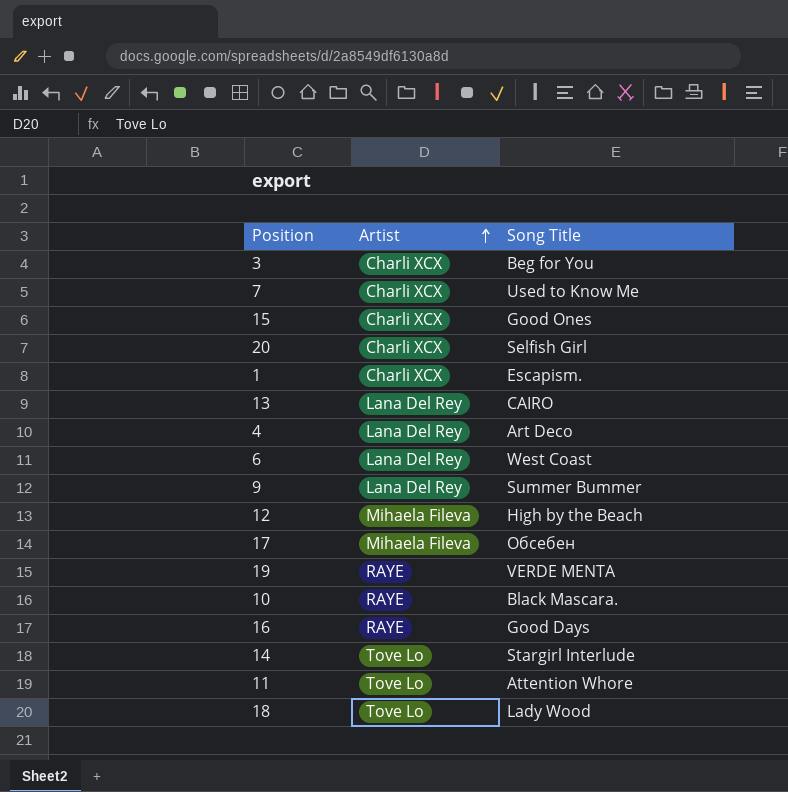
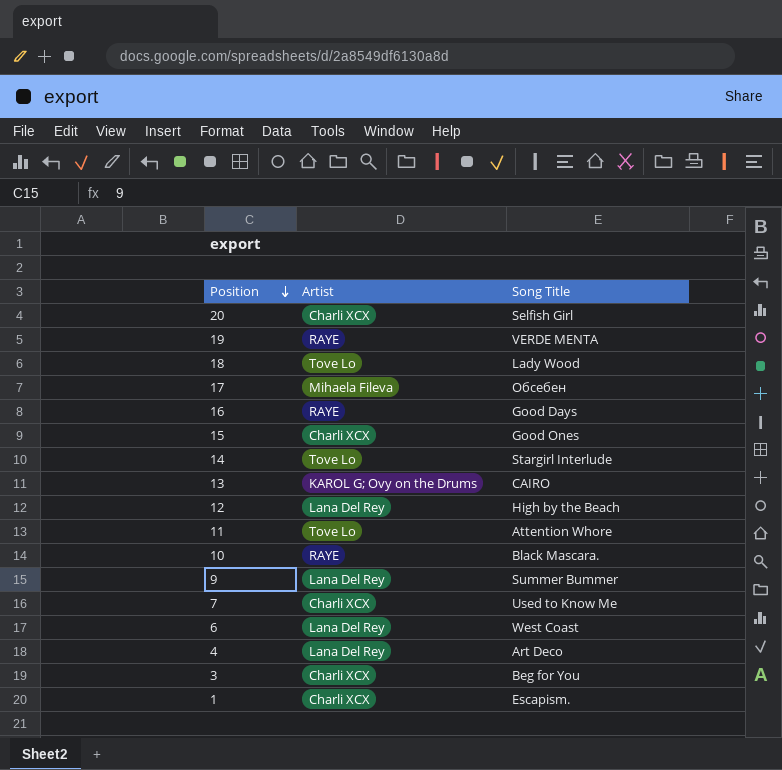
row order: Artist ascending -> Position descending
13 | Artist: Lana Del Rey -> KAROL G; Ovy on the Drums
12 | Artist: Mihaela Fileva -> Lana Del Rey

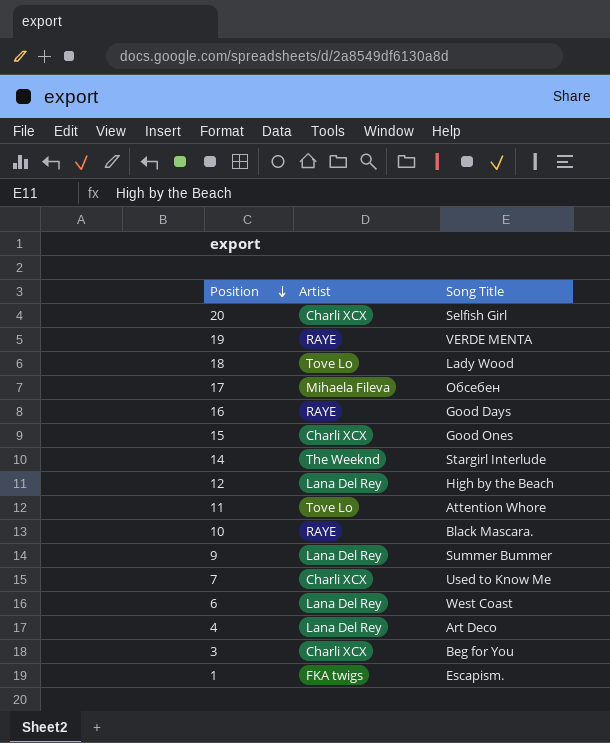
row 13: KAROL G; Ovy on the Drums | CAIRO -> none
14 | Artist: Tove Lo -> The Weeknd
1 | Artist: Charli XCX -> FKA twigs

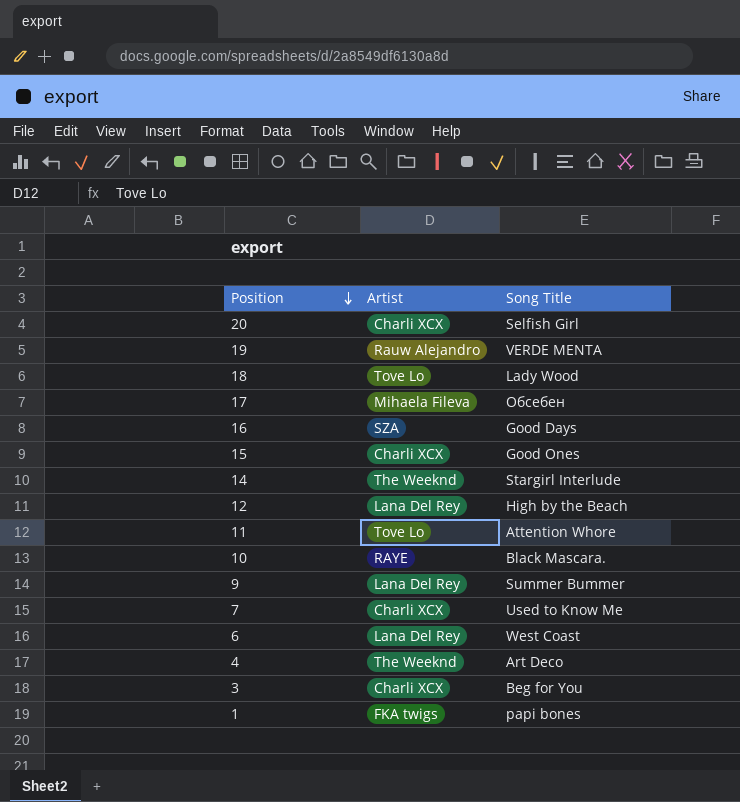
19 | Artist: RAYE -> Rauw Alejandro
16 | Artist: RAYE -> SZA
4 | Artist: Lana Del Rey -> The Weeknd
1 | Song Title: Escapism. -> papi bones

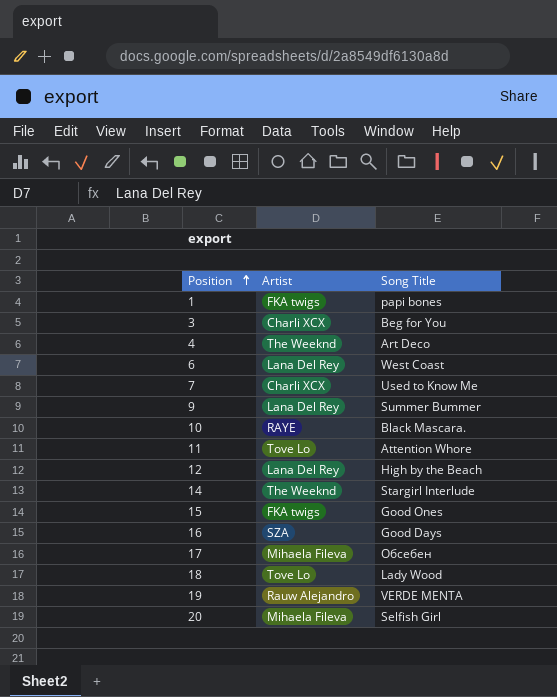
row order: Position descending -> Position ascending
15 | Artist: Charli XCX -> FKA twigs
20 | Artist: Charli XCX -> Mihaela Fileva

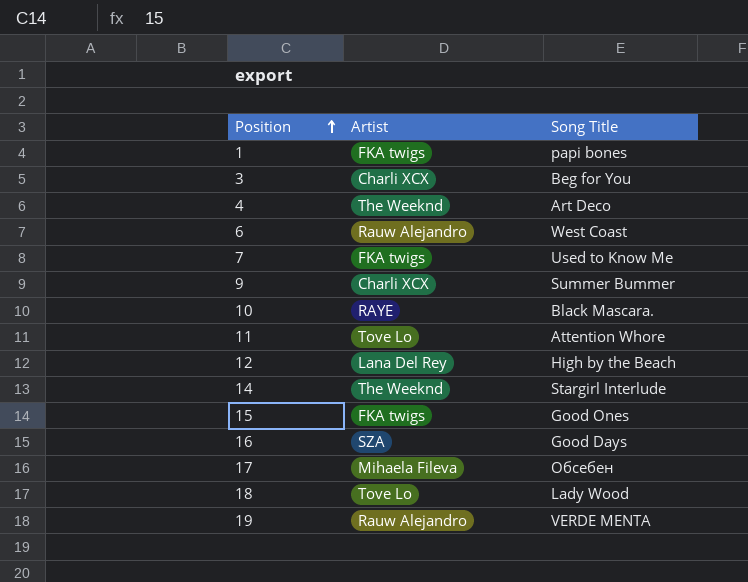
row 20: Mihaela Fileva | Selfish Girl -> none
6 | Artist: Lana Del Rey -> Rauw Alejandro
7 | Artist: Charli XCX -> FKA twigs
9 | Artist: Lana Del Rey -> Charli XCX

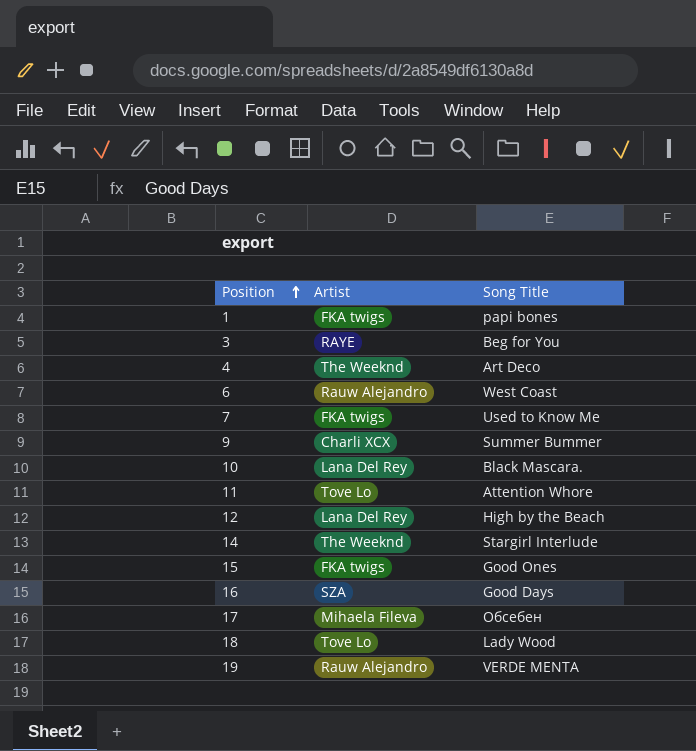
3 | Artist: Charli XCX -> RAYE
10 | Artist: RAYE -> Lana Del Rey

